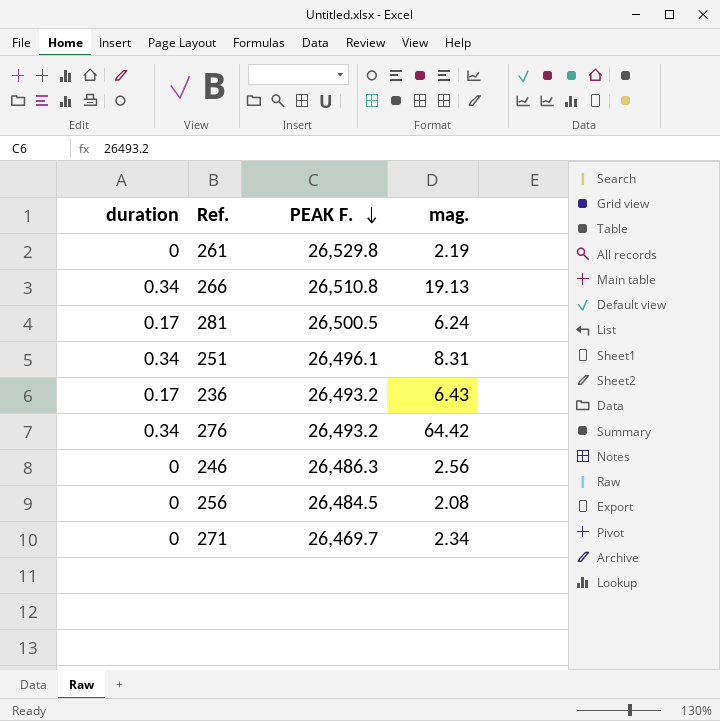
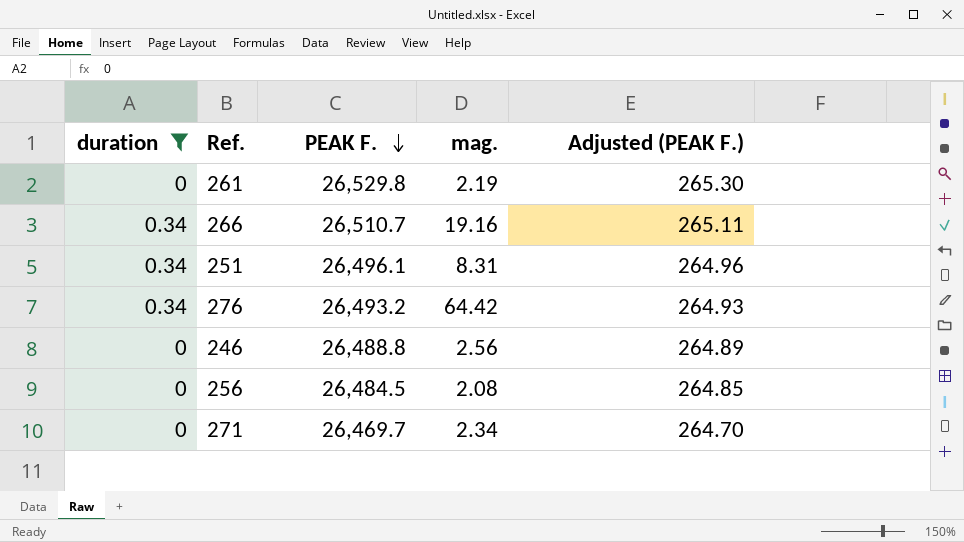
filter: none -> duration != 0.17
column Adjusted (PEAK F.) | formula: none -> [PEAK F.] * 0.01
266 | PEAK F.: 26,510.8 -> 26,510.7
266 | mag.: 19.13 -> 19.16
246 | PEAK F.: 26,486.3 -> 26,488.8

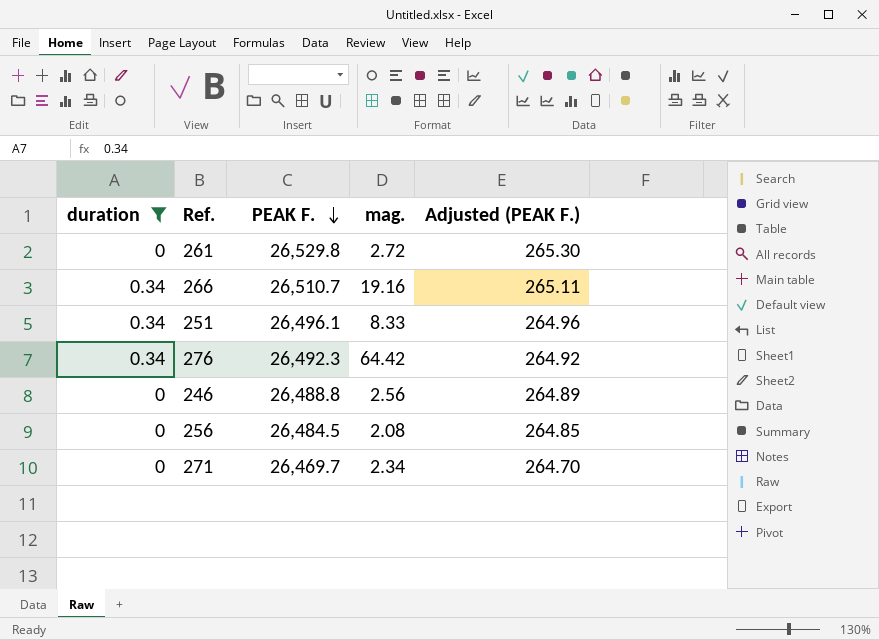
261 | mag.: 2.19 -> 2.72
251 | mag.: 8.31 -> 8.33
276 | PEAK F.: 26,493.2 -> 26,492.3
276 | Adjusted (PEAK F.): 264.93 -> 264.92

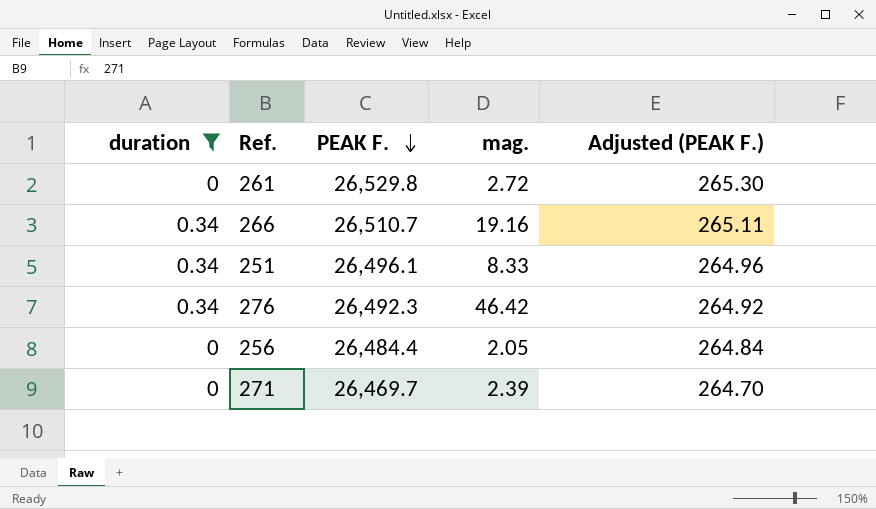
row 246: 0 | 26,488.8 | 2.56 | 264.89 -> none
276 | mag.: 64.42 -> 46.42
256 | PEAK F.: 26,484.5 -> 26,484.4
256 | mag.: 2.08 -> 2.05
256 | Adjusted (PEAK F.): 264.85 -> 264.84
271 | mag.: 2.34 -> 2.39

